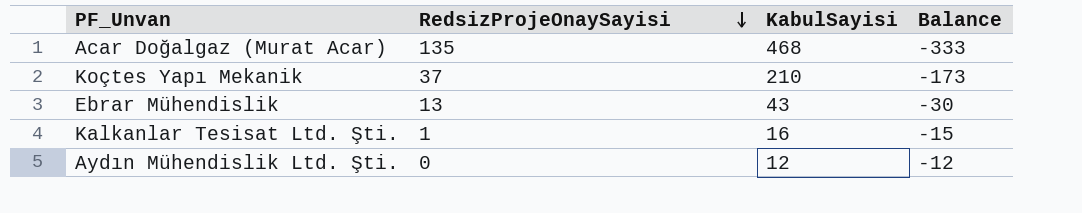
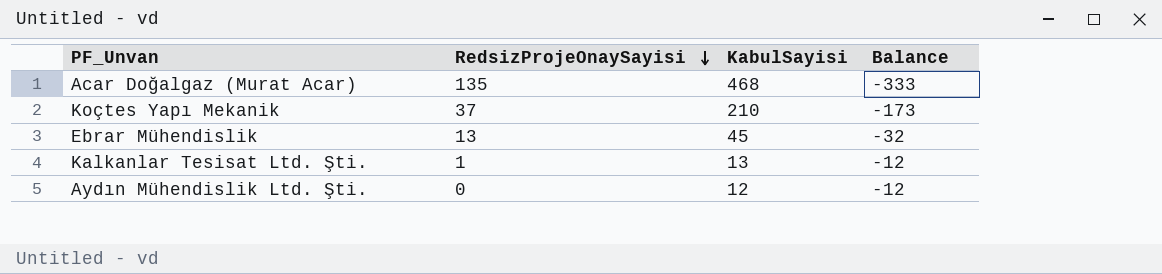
Ebrar Mühendislik | KabulSayisi: 43 -> 45
Ebrar Mühendislik | Balance: -30 -> -32
Kalkanlar Tesisat Ltd. Şti. | KabulSayisi: 16 -> 13
Kalkanlar Tesisat Ltd. Şti. | Balance: -15 -> -12

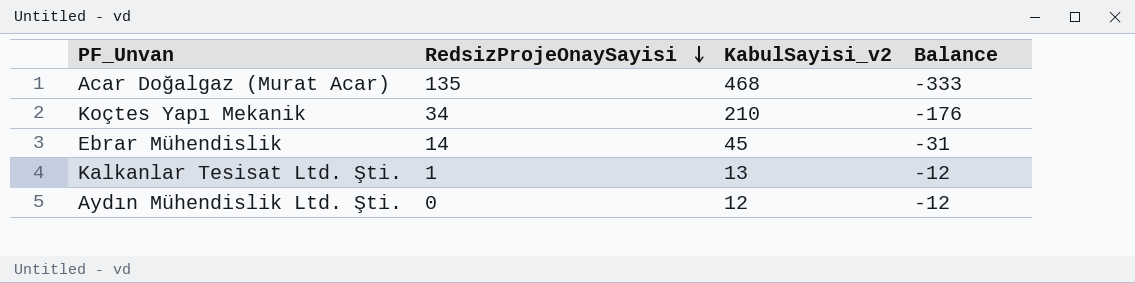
column name: KabulSayisi -> KabulSayisi_v2
Koçtes Yapı Mekanik | RedsizProjeOnaySayisi: 37 -> 34
Koçtes Yapı Mekanik | Balance: -173 -> -176
Ebrar Mühendislik | RedsizProjeOnaySayisi: 13 -> 14
Ebrar Mühendislik | Balance: -32 -> -31

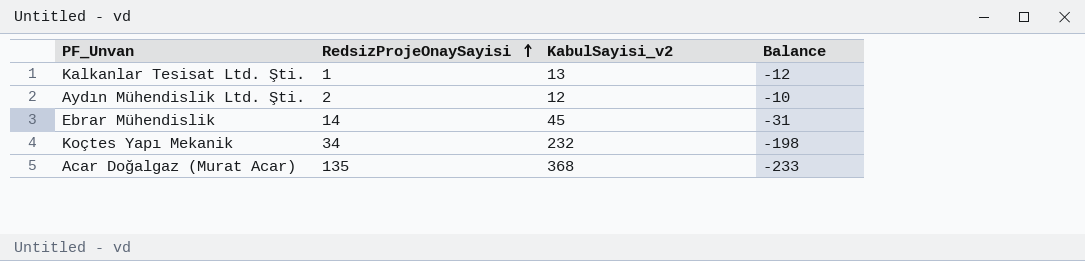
row order: RedsizProjeOnaySayisi descending -> RedsizProjeOnaySayisi ascending
Aydın Mühendislik Ltd. Şti. | RedsizProjeOnaySayisi: 0 -> 2
Aydın Mühendislik Ltd. Şti. | Balance: -12 -> -10
Koçtes Yapı Mekanik | KabulSayisi_v2: 210 -> 232
Koçtes Yapı Mekanik | Balance: -176 -> -198
Acar Doğalgaz (Murat Acar) | KabulSayisi_v2: 468 -> 368
Acar Doğalgaz (Murat Acar) | Balance: -333 -> -233

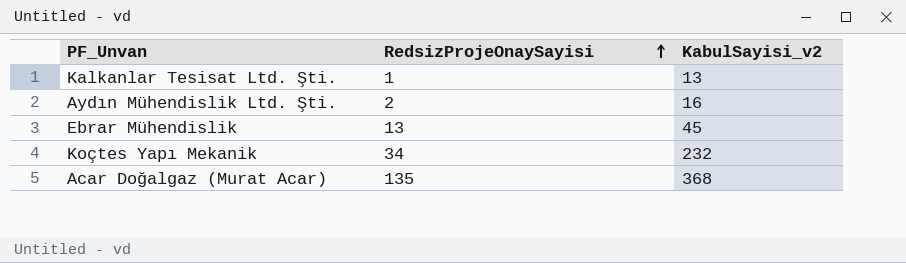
column Balance | formula: [RedsizProjeOnaySayisi] - [KabulSayisi_v2] -> none
Aydın Mühendislik Ltd. Şti. | KabulSayisi_v2: 12 -> 16
Ebrar Mühendislik | RedsizProjeOnaySayisi: 14 -> 13

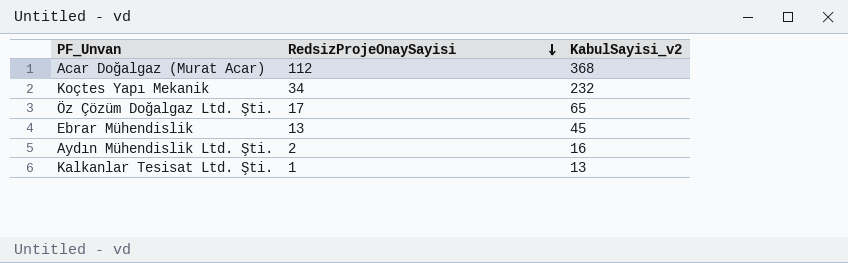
row order: RedsizProjeOnaySayisi ascending -> RedsizProjeOnaySayisi descending
Acar Doğalgaz (Murat Acar) | RedsizProjeOnaySayisi: 135 -> 112
row Öz Çözüm Doğalgaz Ltd. Şti.: none -> 17 | 65

